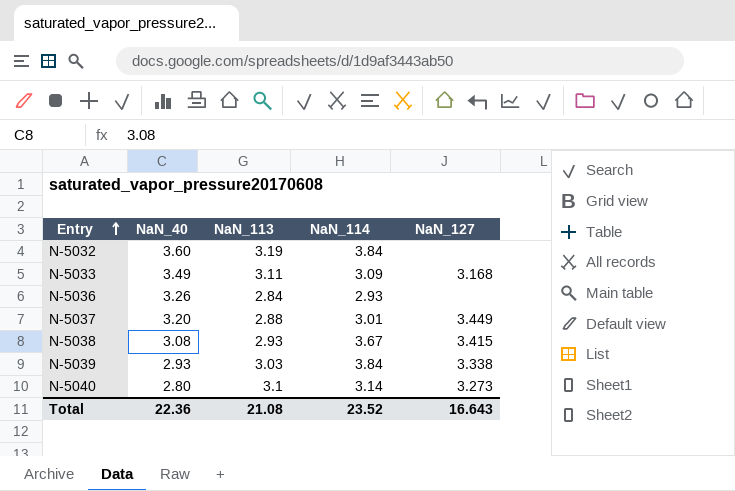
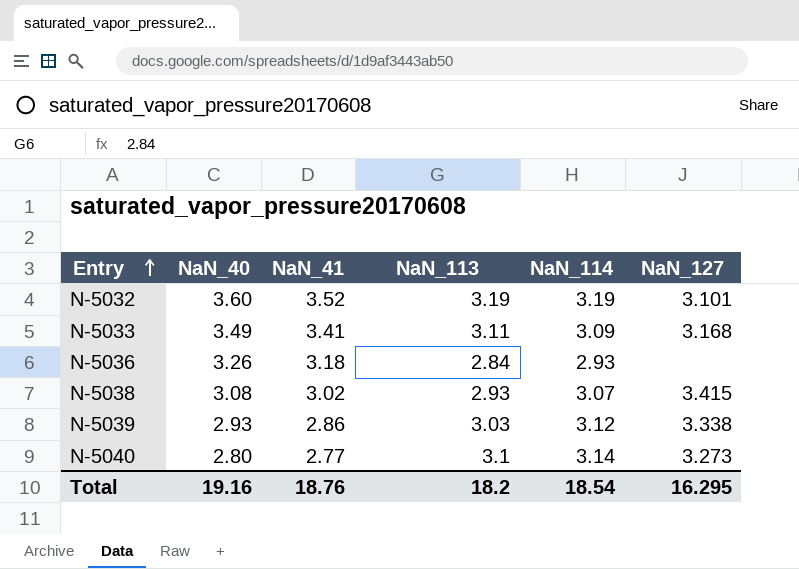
column NaN_41 | position: none -> 3
row N-5037: 3.20 | 2.88 | 3.01 | 3.449 -> none
N-5032 | NaN_114: 3.84 -> 3.19
N-5032 | NaN_127: none -> 3.101
N-5038 | NaN_114: 3.67 -> 3.07
N-5039 | NaN_114: 3.84 -> 3.12
Total | NaN_40: 22.36 -> 19.16
Total | NaN_113: 21.08 -> 18.2
Total | NaN_114: 23.52 -> 18.54
Total | NaN_127: 16.643 -> 16.295

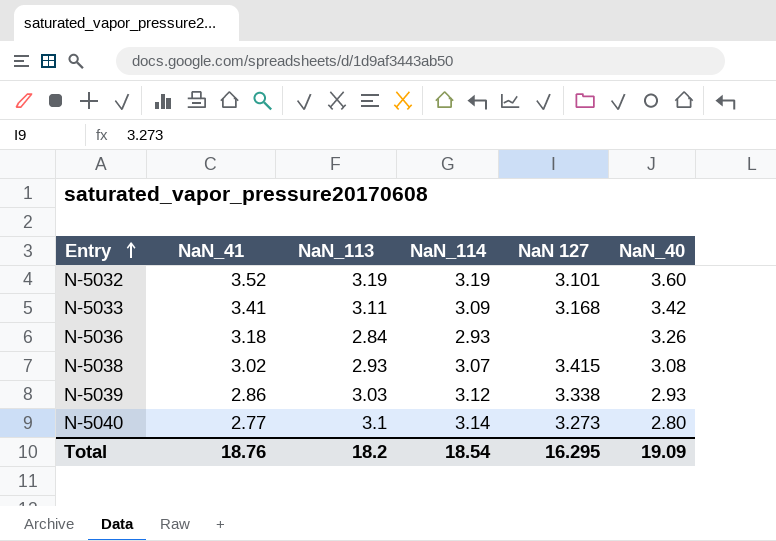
column name: NaN_127 -> NaN 127
column NaN_40 | position: 2 -> 6
N-5033 | NaN_40: 3.49 -> 3.42
Total | NaN_40: 19.16 -> 19.09

